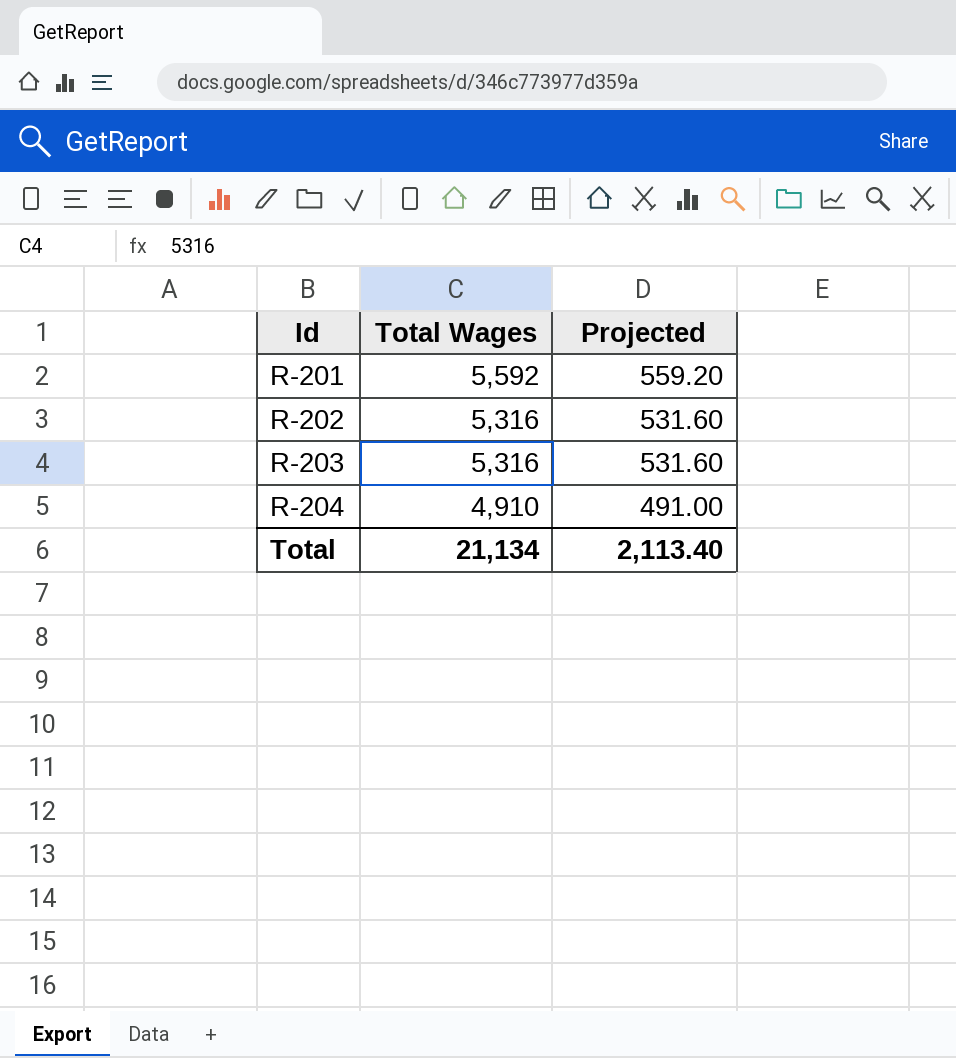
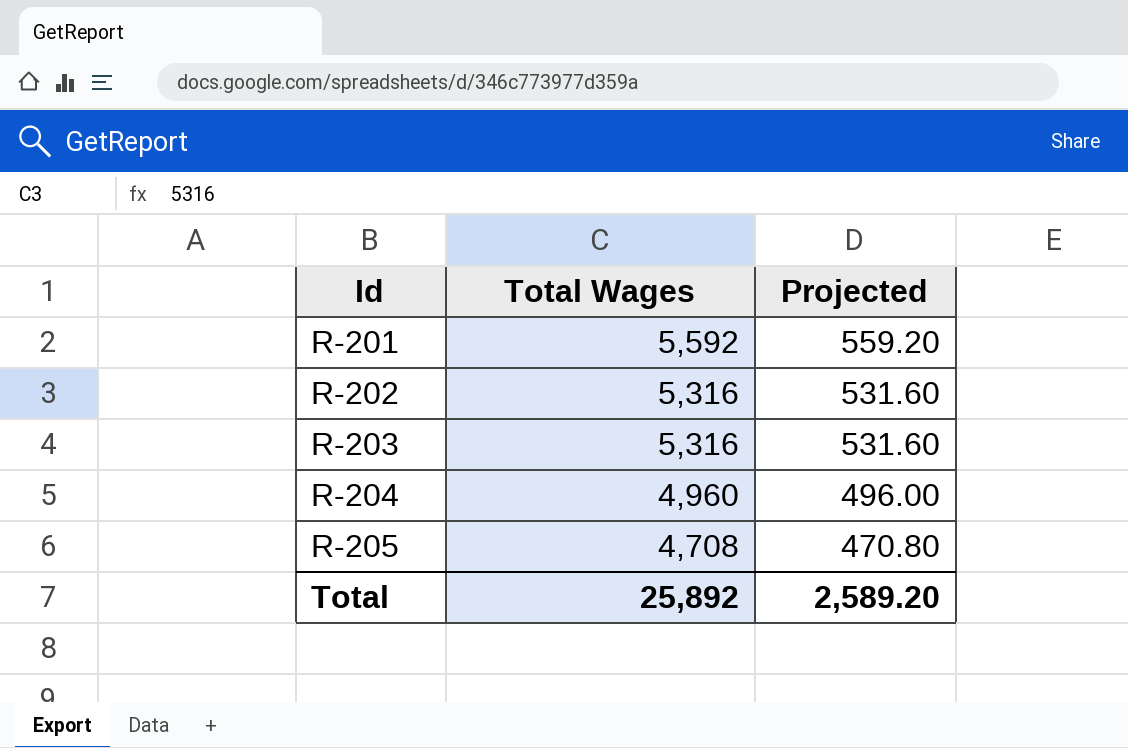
R-204 | Total Wages: 4,910 -> 4,960
R-204 | Projected: 491.00 -> 496.00
row R-205: none -> 4,708 | 470.80
Total | Total Wages: 21,134 -> 25,892
Total | Projected: 2,113.40 -> 2,589.20

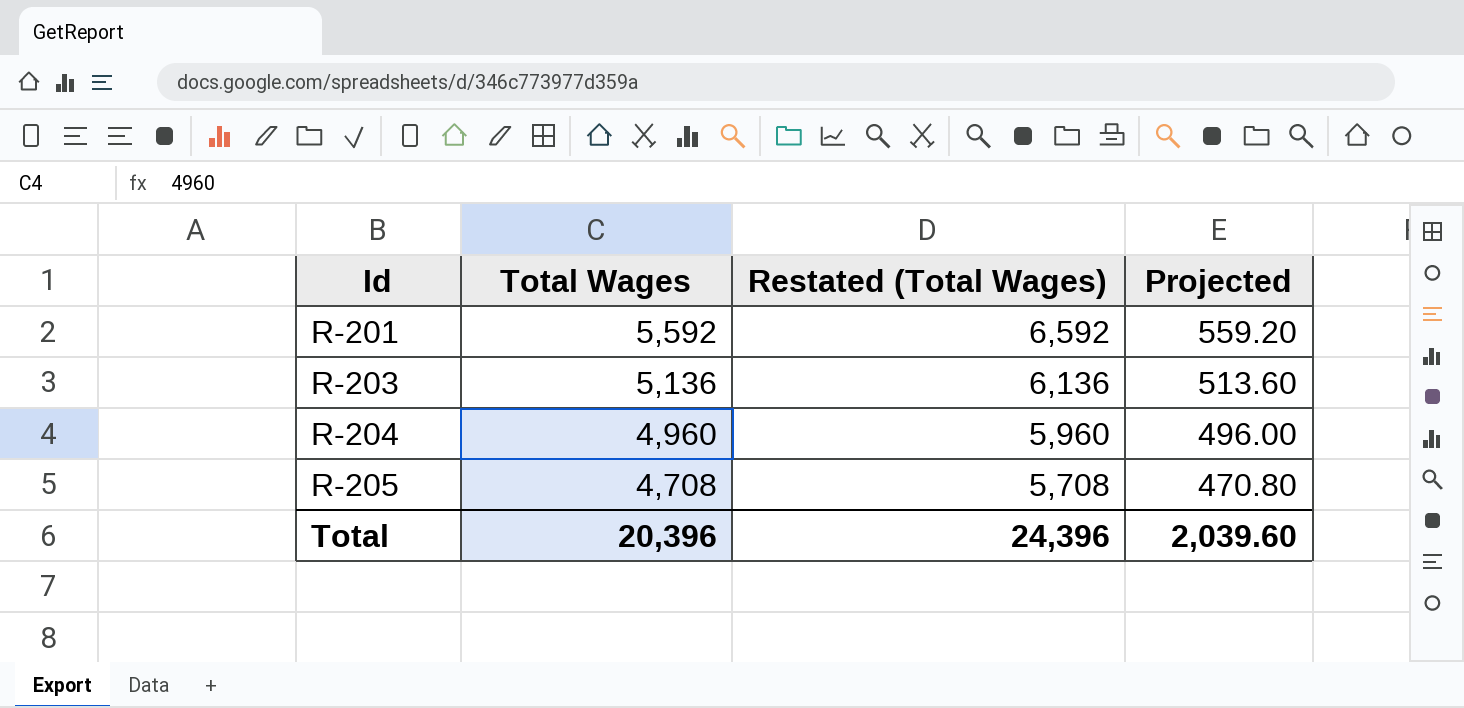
column Restated (Total Wages) | formula: none -> [Total Wages] + 1000
row R-202: 5,316 | 531.60 -> none
R-203 | Total Wages: 5,316 -> 5,136
R-203 | Projected: 531.60 -> 513.60
Total | Total Wages: 25,892 -> 20,396
Total | Projected: 2,589.20 -> 2,039.60

